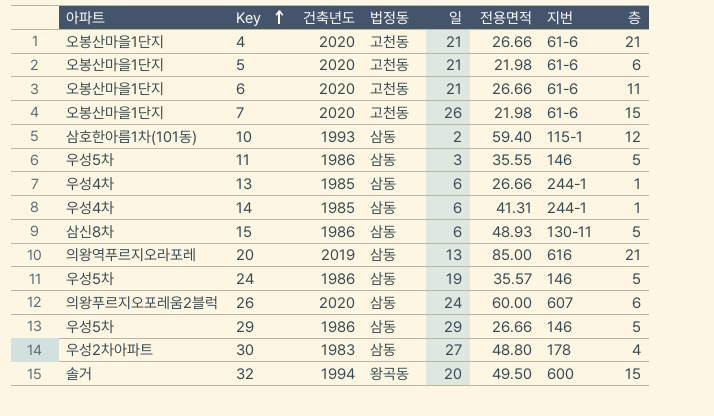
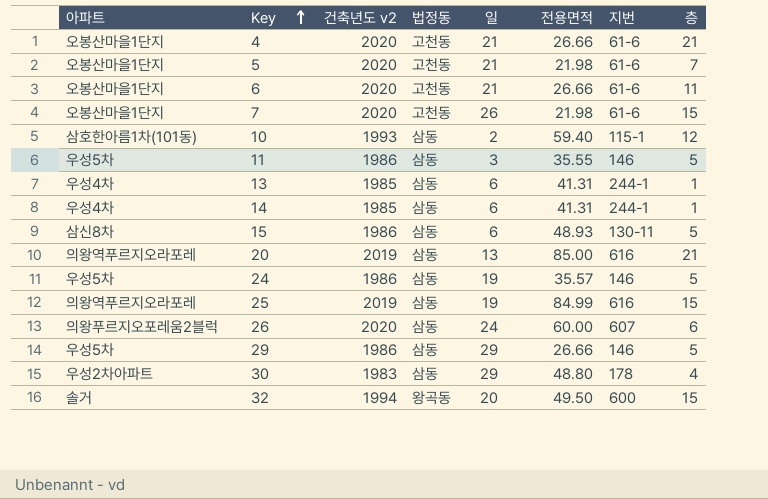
column name: 건축년도 -> 건축년도 v2
5 | 층: 6 -> 7
13 | 전용면적: 26.66 -> 41.31
row 25: none -> 의왕역푸르지오라포레 | 2019 | 삼동 | 19 | 84.99 | 616 | 15
30 | 일: 27 -> 29

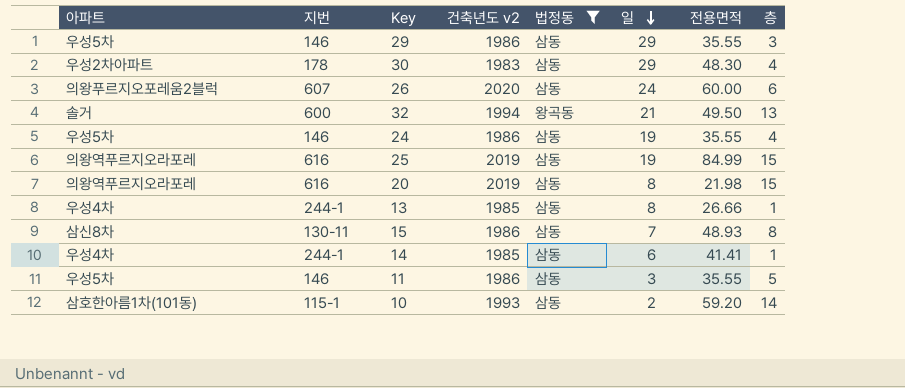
filter: none -> 법정동 != 고천동
row order: Key ascending -> 일 descending
column 지번 | position: 7 -> 2
29 | 전용면적: 26.66 -> 35.55
29 | 층: 5 -> 3
30 | 전용면적: 48.80 -> 48.30
32 | 일: 20 -> 21
32 | 층: 15 -> 13
24 | 전용면적: 35.57 -> 35.55
24 | 층: 5 -> 4
20 | 일: 13 -> 8
20 | 전용면적: 85.00 -> 21.98
20 | 층: 21 -> 15
13 | 일: 6 -> 8
13 | 전용면적: 41.31 -> 26.66
15 | 일: 6 -> 7
15 | 층: 5 -> 8
14 | 전용면적: 41.31 -> 41.41
10 | 전용면적: 59.40 -> 59.20
10 | 층: 12 -> 14

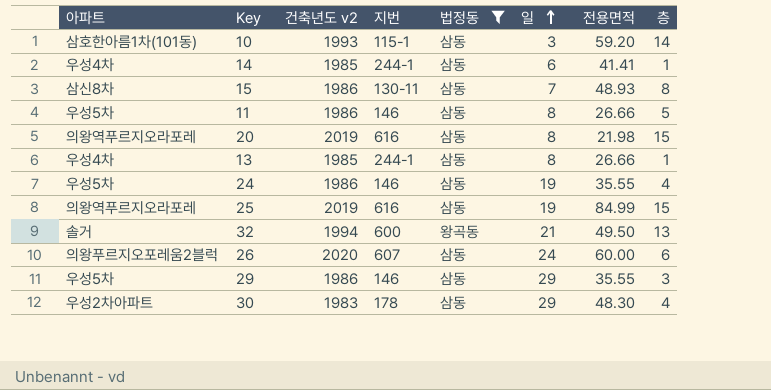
row order: 일 descending -> 일 ascending
column 지번 | position: 2 -> 4
10 | 일: 2 -> 3
11 | 일: 3 -> 8
11 | 전용면적: 35.55 -> 26.66

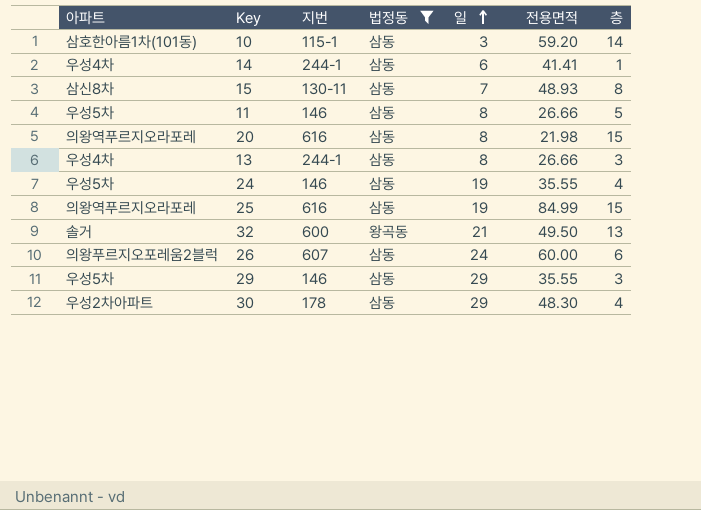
column 건축년도 v2 | position: 3 -> none
13 | 층: 1 -> 3

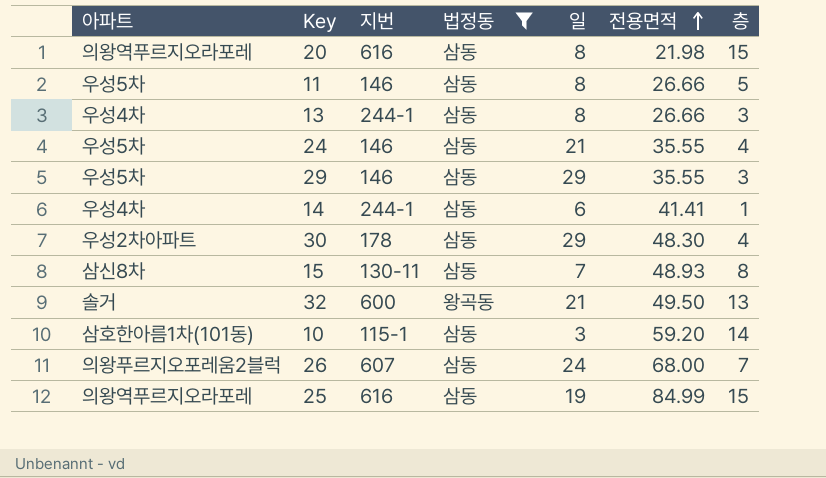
row order: 일 ascending -> 전용면적 ascending
24 | 일: 19 -> 21
26 | 전용면적: 60.00 -> 68.00
26 | 층: 6 -> 7

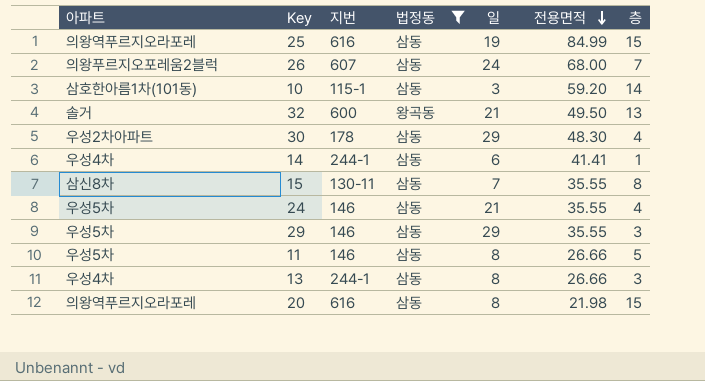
row order: 전용면적 ascending -> 전용면적 descending
15 | 전용면적: 48.93 -> 35.55

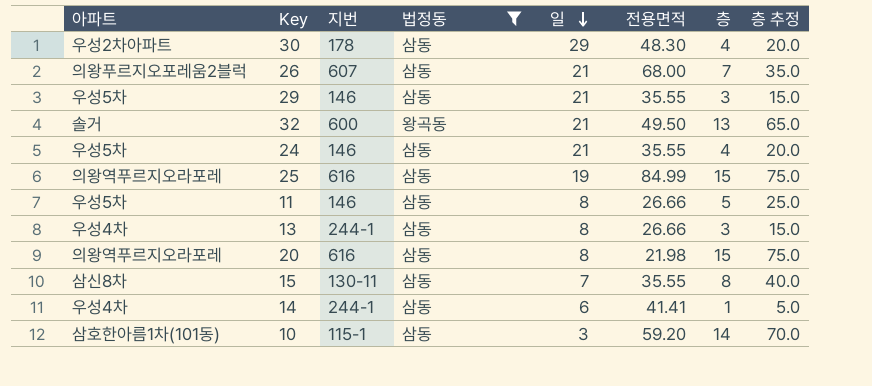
row order: 전용면적 descending -> 일 descending
column 층 추정 | formula: none -> [층] * 5
26 | 일: 24 -> 21
29 | 일: 29 -> 21

